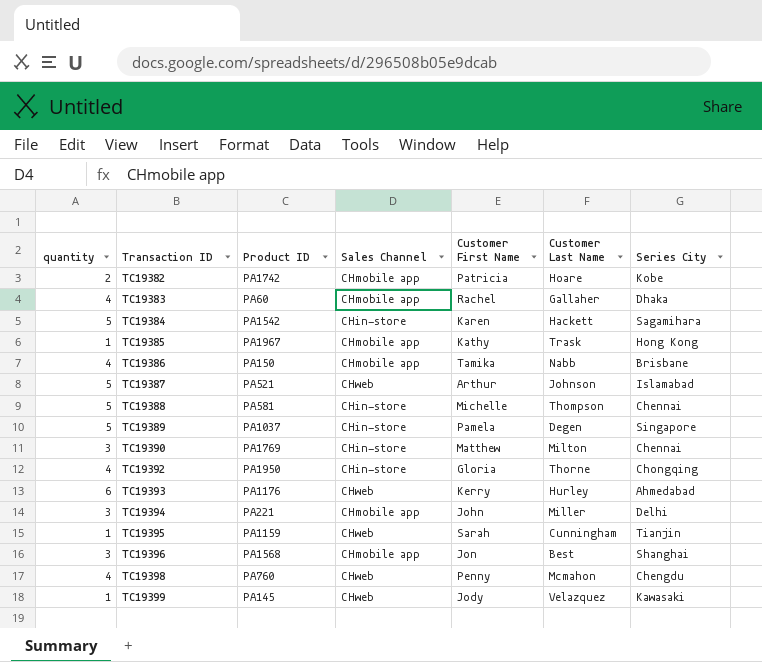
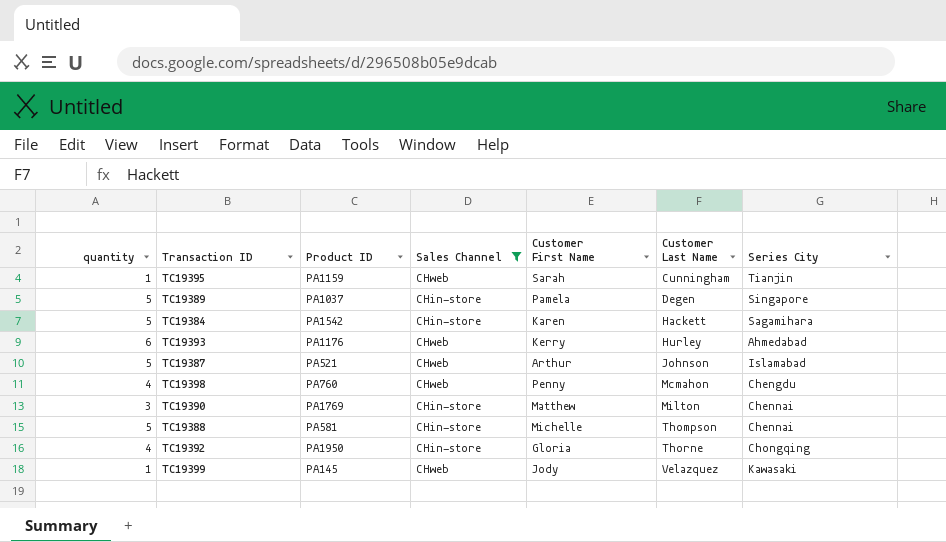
filter: none -> Sales Channel != CHmobile app
row order: Transaction ID ascending -> Customer Last Name ascending

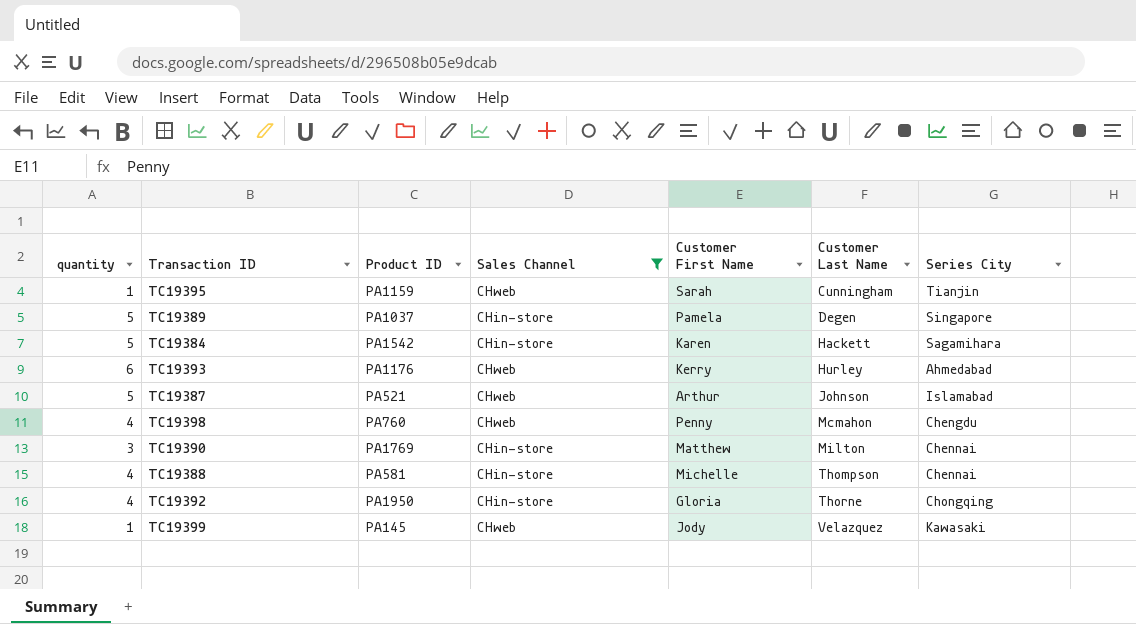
TC19388 | quantity: 5 -> 4

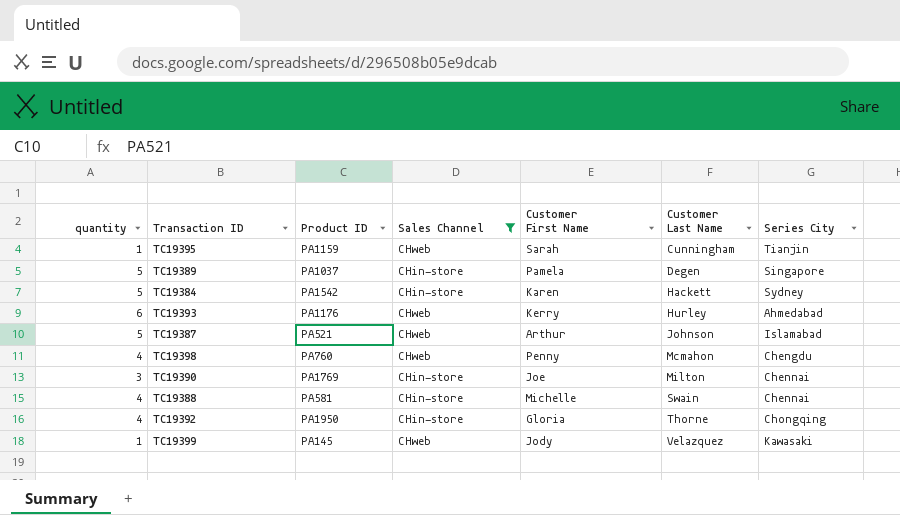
TC19384 | Series City: Sagamihara -> Sydney
TC19390 | Customer First Name: Matthew -> Joe
TC19388 | Customer Last Name: Thompson -> Swain

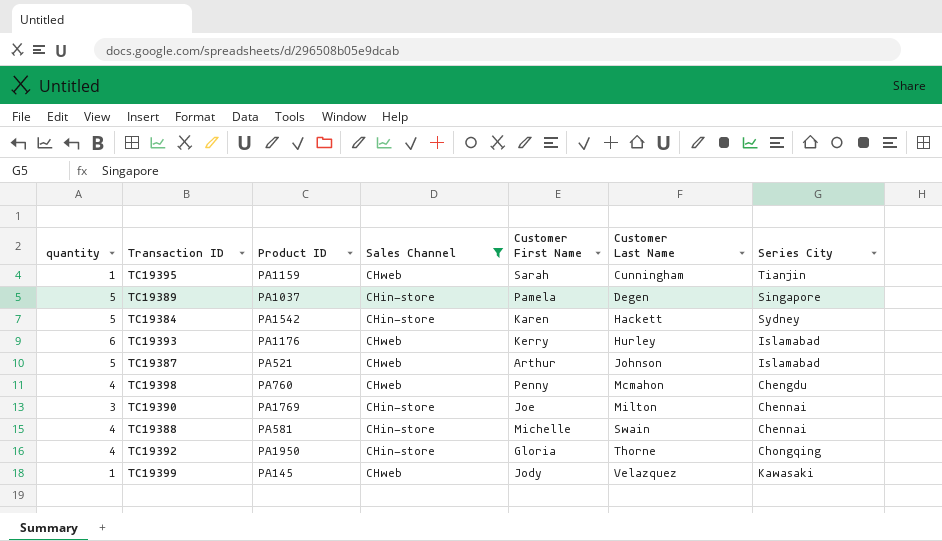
TC19393 | Series City: Ahmedabad -> Islamabad

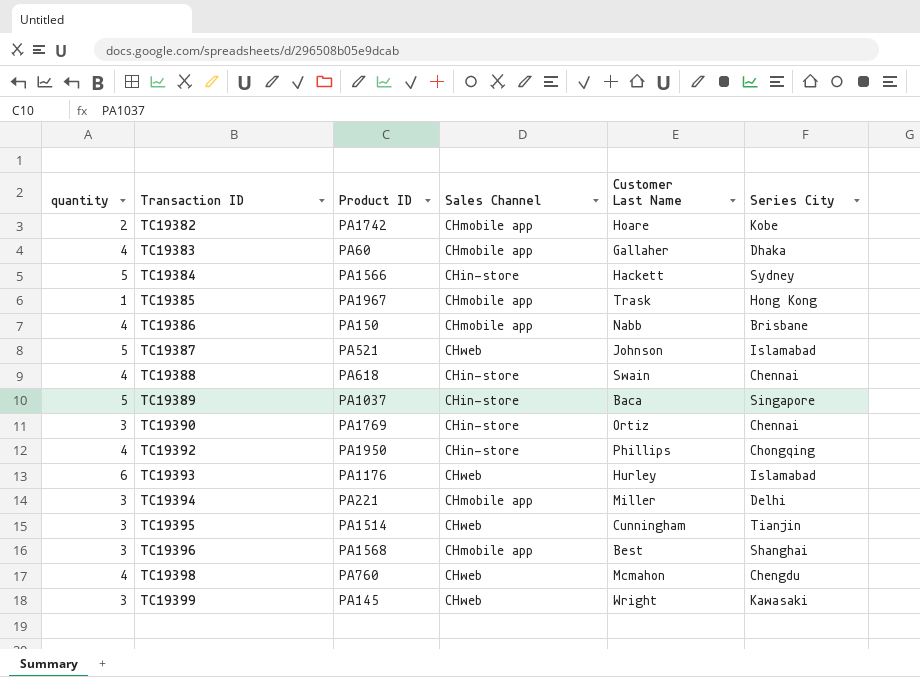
filter: Sales Channel != CHmobile app -> none
row order: Customer Last Name ascending -> Transaction ID ascending
column Customer First Name | position: 5 -> none
TC19384 | Product ID: PA1542 -> PA1566
TC19388 | Product ID: PA581 -> PA618
TC19389 | Customer Last Name: Degen -> Baca
TC19390 | Customer Last Name: Milton -> Ortiz
TC19392 | Customer Last Name: Thorne -> Phillips
TC19395 | quantity: 1 -> 3
TC19395 | Product ID: PA1159 -> PA1514
TC19399 | quantity: 1 -> 3
TC19399 | Customer Last Name: Velazquez -> Wright

